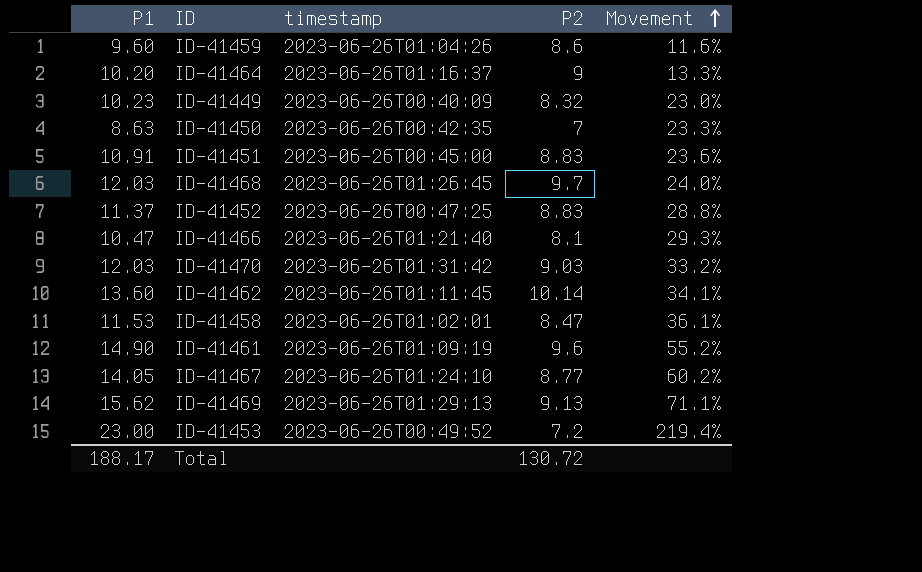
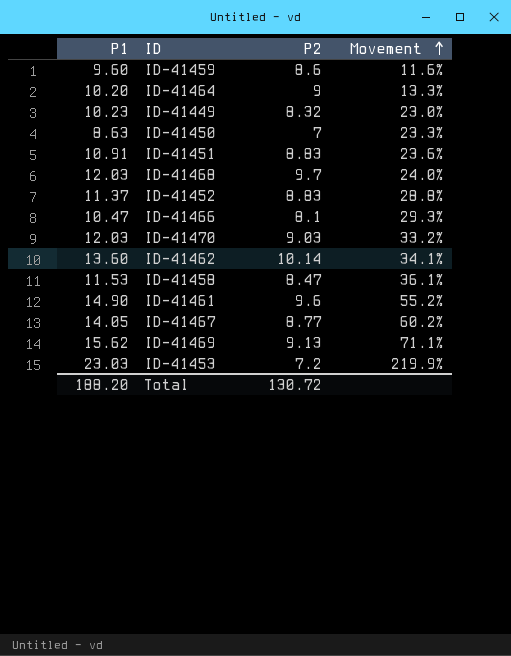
column timestamp | position: 3 -> none
ID-41453 | P1: 23.00 -> 23.03
ID-41453 | Movement: 219.4% -> 219.9%
Total | P1: 188.17 -> 188.20

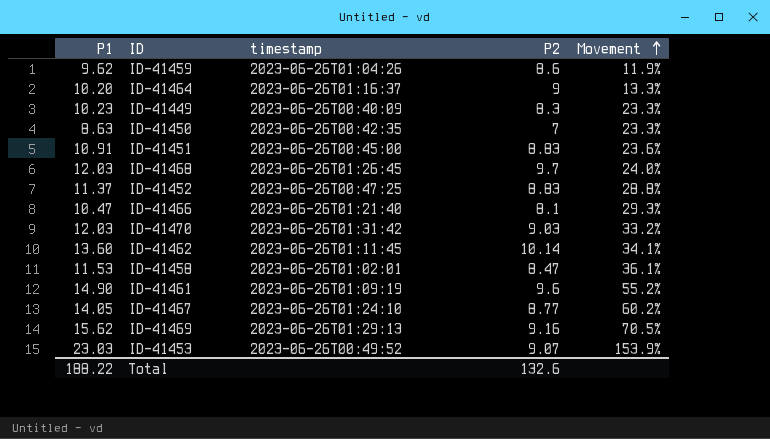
column timestamp | position: none -> 3
ID-41459 | P1: 9.60 -> 9.62
ID-41459 | Movement: 11.6% -> 11.9%
ID-41449 | P2: 8.32 -> 8.3
ID-41449 | Movement: 23.0% -> 23.3%
ID-41469 | P2: 9.13 -> 9.16
ID-41469 | Movement: 71.1% -> 70.5%
ID-41453 | P2: 7.2 -> 9.07
ID-41453 | Movement: 219.9% -> 153.9%
Total | P1: 188.20 -> 188.22
Total | P2: 130.72 -> 132.6

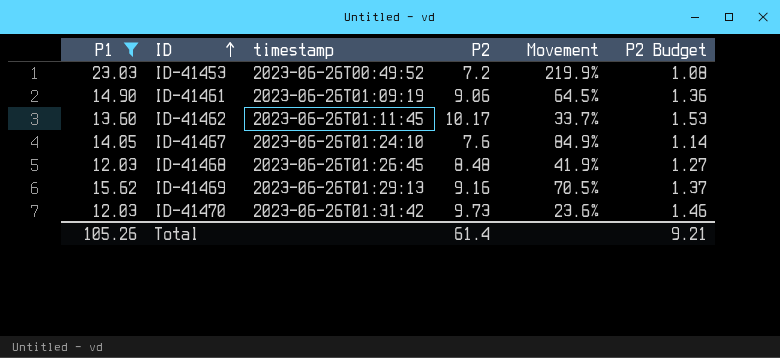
filter: none -> P1 >= 12.03
row order: Movement ascending -> ID ascending
column P2 Budget | formula: none -> [P2] * 0.15
ID-41453 | P2: 9.07 -> 7.2
ID-41453 | Movement: 153.9% -> 219.9%
ID-41461 | P2: 9.6 -> 9.06
ID-41461 | Movement: 55.2% -> 64.5%
ID-41462 | P2: 10.14 -> 10.17
ID-41462 | Movement: 34.1% -> 33.7%
ID-41467 | P2: 8.77 -> 7.6
ID-41467 | Movement: 60.2% -> 84.9%
ID-41468 | P2: 9.7 -> 8.48
ID-41468 | Movement: 24.0% -> 41.9%
ID-41470 | P2: 9.03 -> 9.73
ID-41470 | Movement: 33.2% -> 23.6%
Total | P1: 188.22 -> 105.26
Total | P2: 132.6 -> 61.4

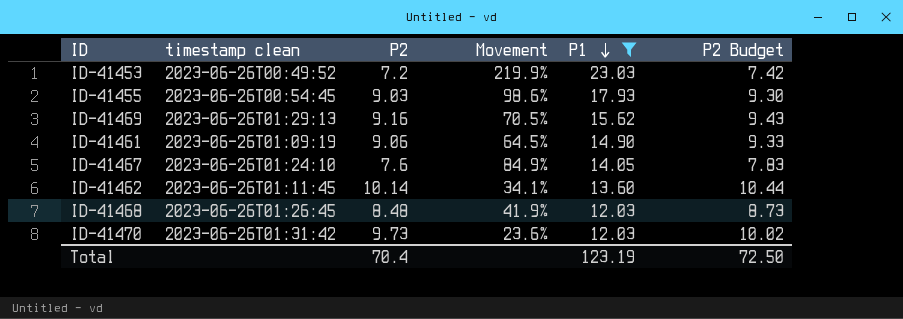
row order: ID ascending -> P1 descending
column name: timestamp -> timestamp clean
column P1 | position: 1 -> 5
column P2 Budget | formula: [P2] * 0.15 -> [P2] * 1.03
row ID-41455: none -> 2023-06-26T00:54:45 | 9.03 | 98.6% | 17.93 | 9.30
ID-41462 | P2: 10.17 -> 10.14
ID-41462 | Movement: 33.7% -> 34.1%
Total | P2: 61.4 -> 70.4
Total | P1: 105.26 -> 123.19
Total | P2 Budget: 9.21 -> 72.50

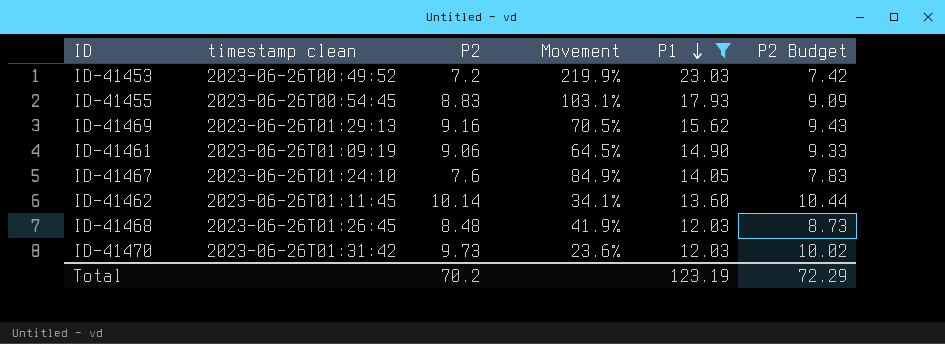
ID-41455 | P2: 9.03 -> 8.83
ID-41455 | Movement: 98.6% -> 103.1%
ID-41455 | P2 Budget: 9.30 -> 9.09
Total | P2: 70.4 -> 70.2
Total | P2 Budget: 72.50 -> 72.29

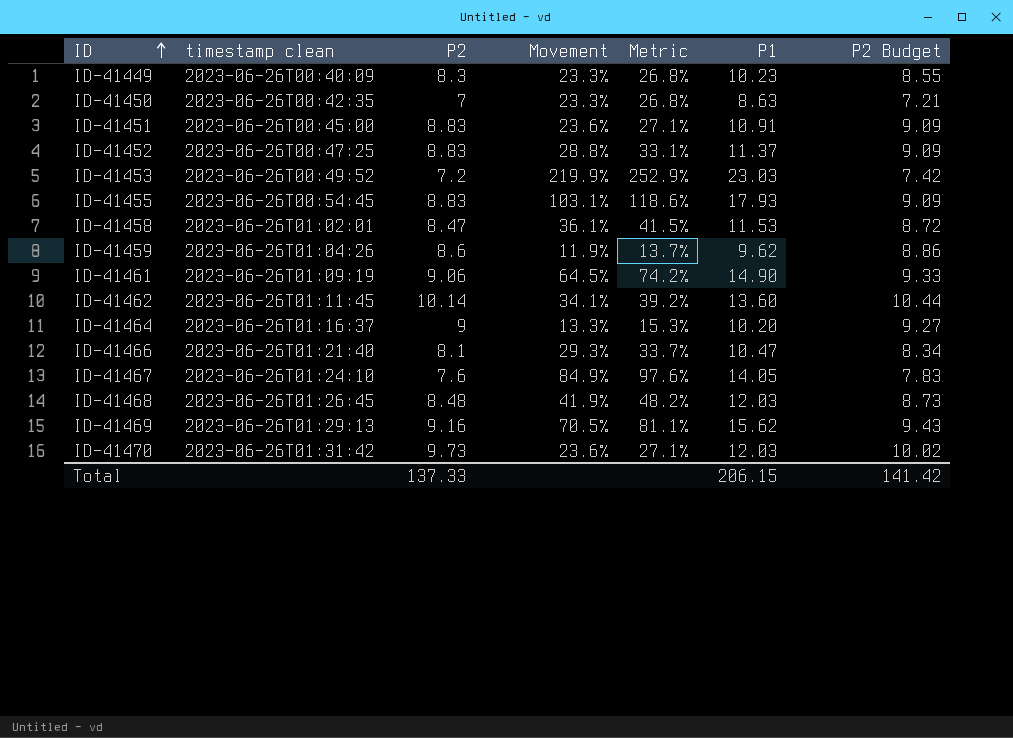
filter: P1 >= 12.03 -> none
row order: P1 descending -> ID ascending
column Metric | formula: none -> [Movement] * 1.15
Total | P2: 70.2 -> 137.33
Total | P1: 123.19 -> 206.15
Total | P2 Budget: 72.29 -> 141.42

